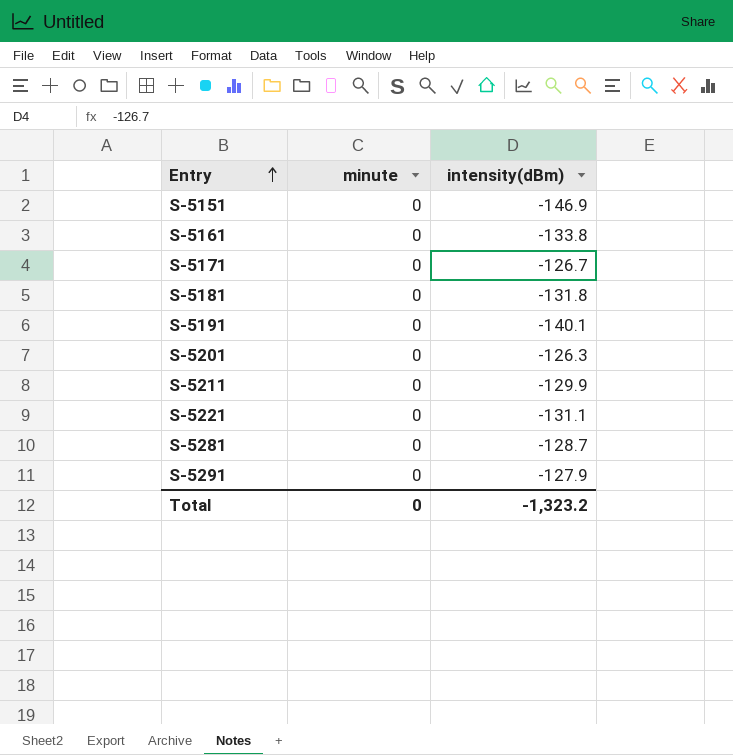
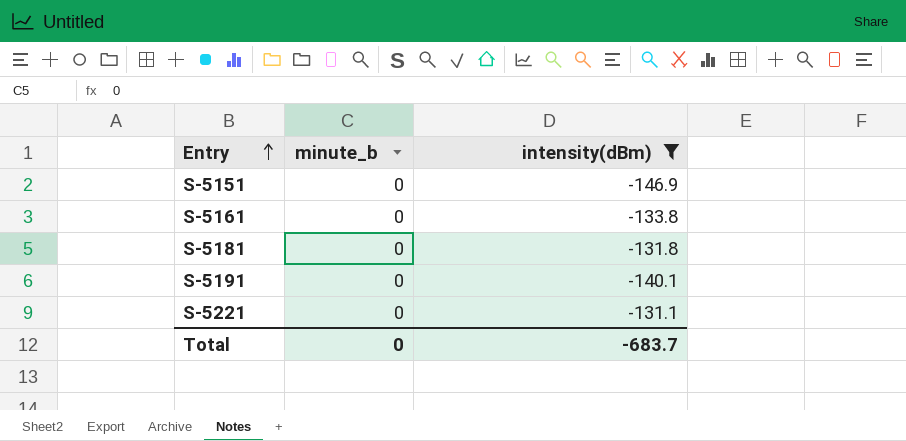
filter: none -> intensity(dBm) <= -131.1
column name: minute -> minute_b
Total | intensity(dBm): -1,323.2 -> -683.7

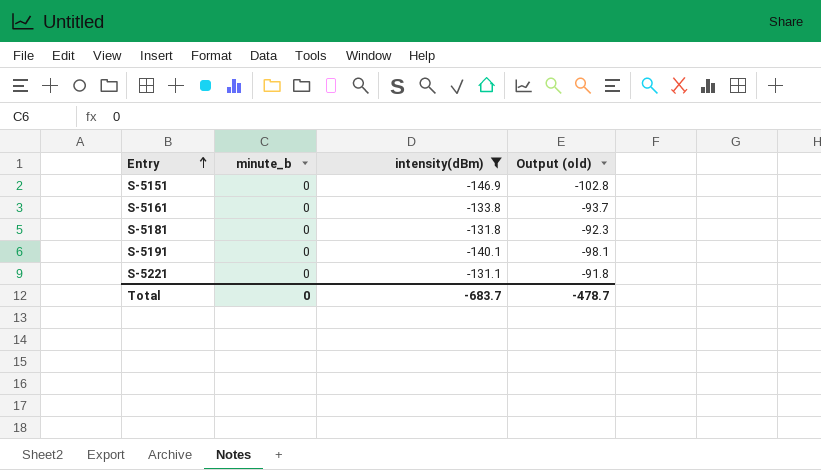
column Output (old) | formula: none -> [intensity(dBm)] * 0.7

